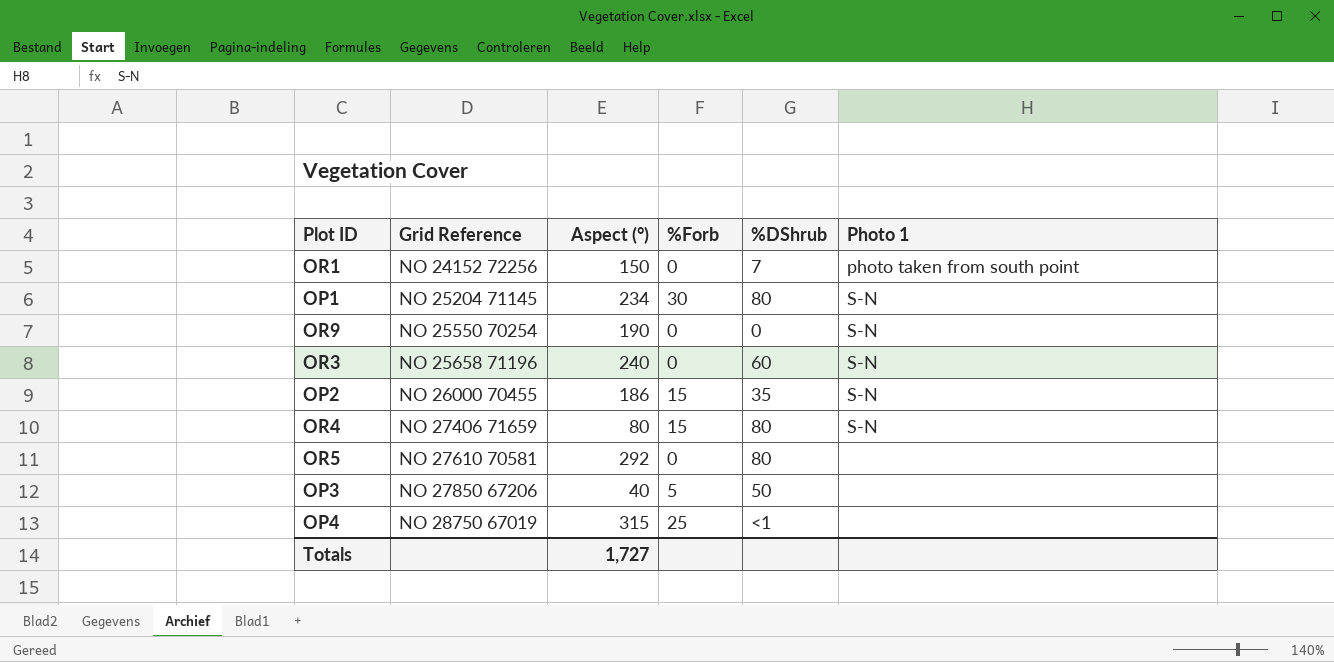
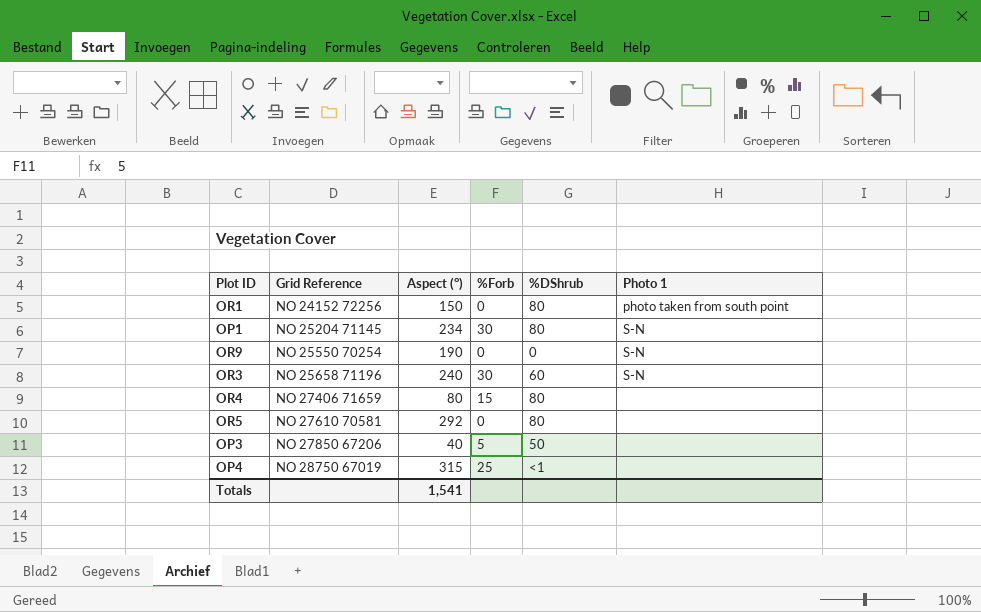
row OP2: NO 26000 70455 | 186 | 15 | 35 | S-N -> none
OR1 | %DShrub: 7 -> 80
OR3 | %Forb: 0 -> 30
OR4 | Photo 1: S-N -> none
Totals | Aspect (°): 1,727 -> 1,541

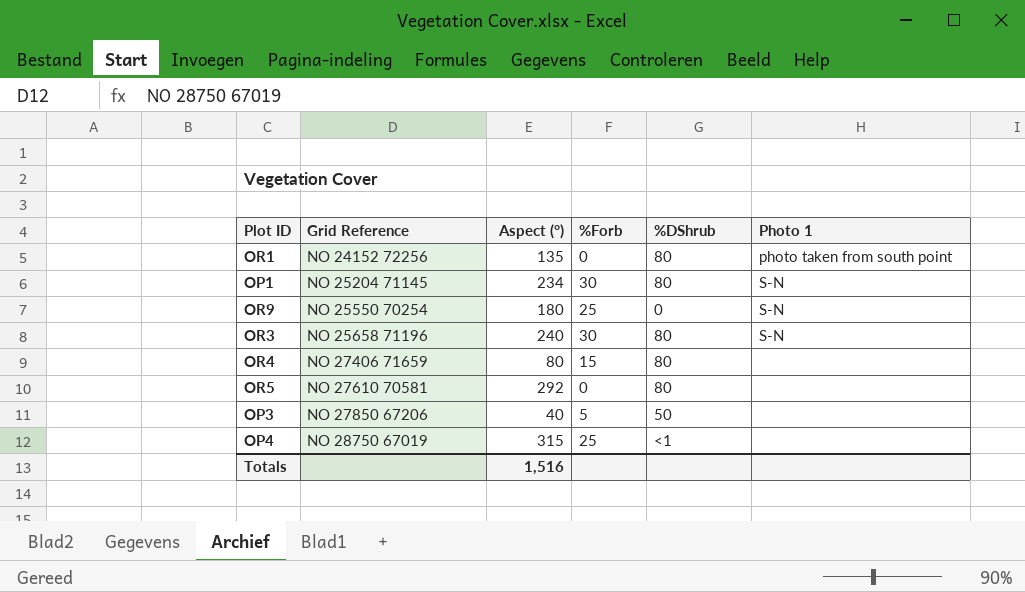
OR1 | Aspect (°): 150 -> 135
OR9 | Aspect (°): 190 -> 180
OR9 | %Forb: 0 -> 25
OR3 | %DShrub: 60 -> 80
Totals | Aspect (°): 1,541 -> 1,516

